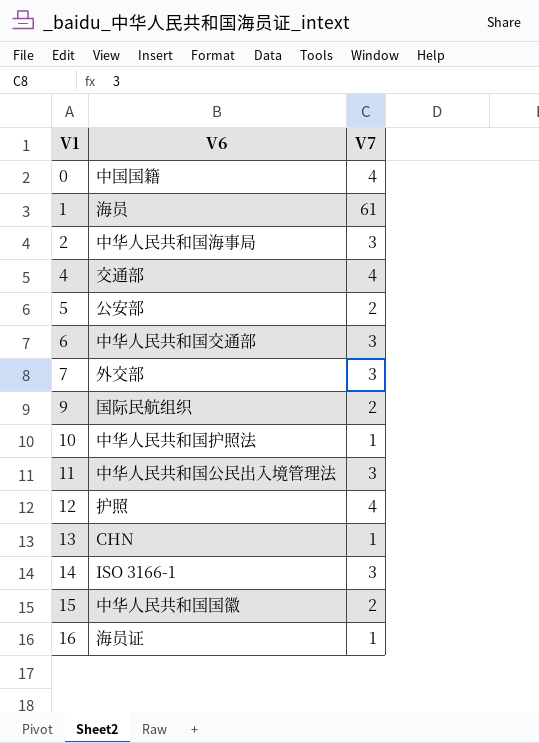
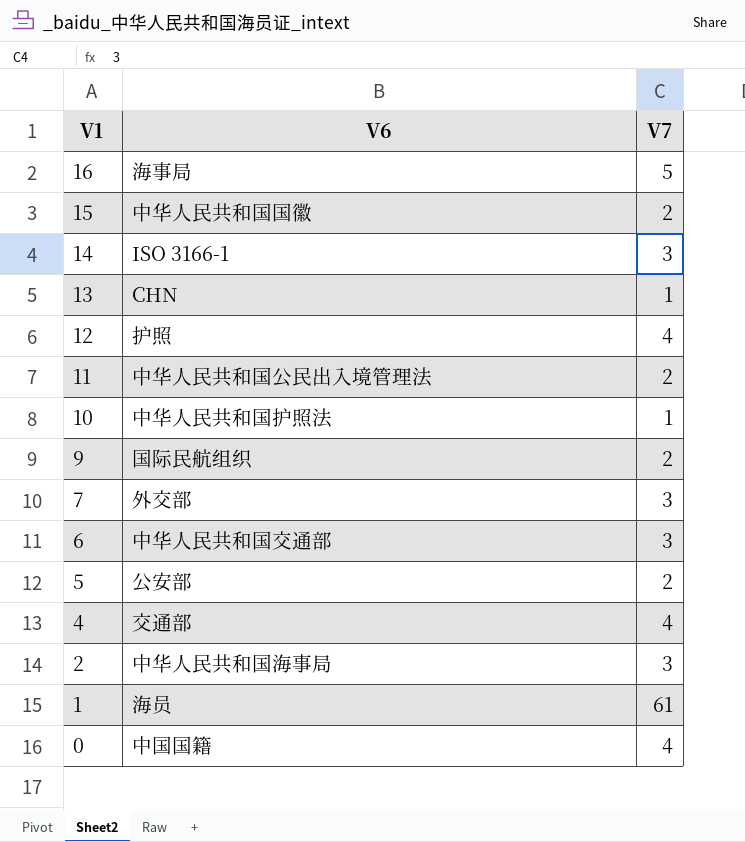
row order: V1 ascending -> V1 descending
16 | V6: 海员证 -> 海事局
16 | V7: 1 -> 5
11 | V7: 3 -> 2

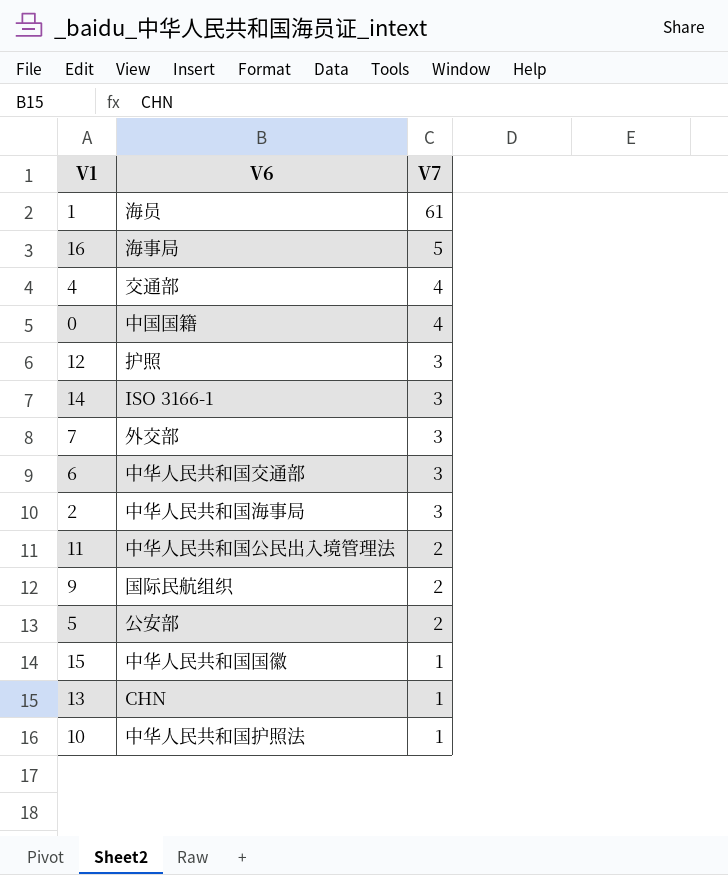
row order: V1 descending -> V7 descending
12 | V7: 4 -> 3
15 | V7: 2 -> 1

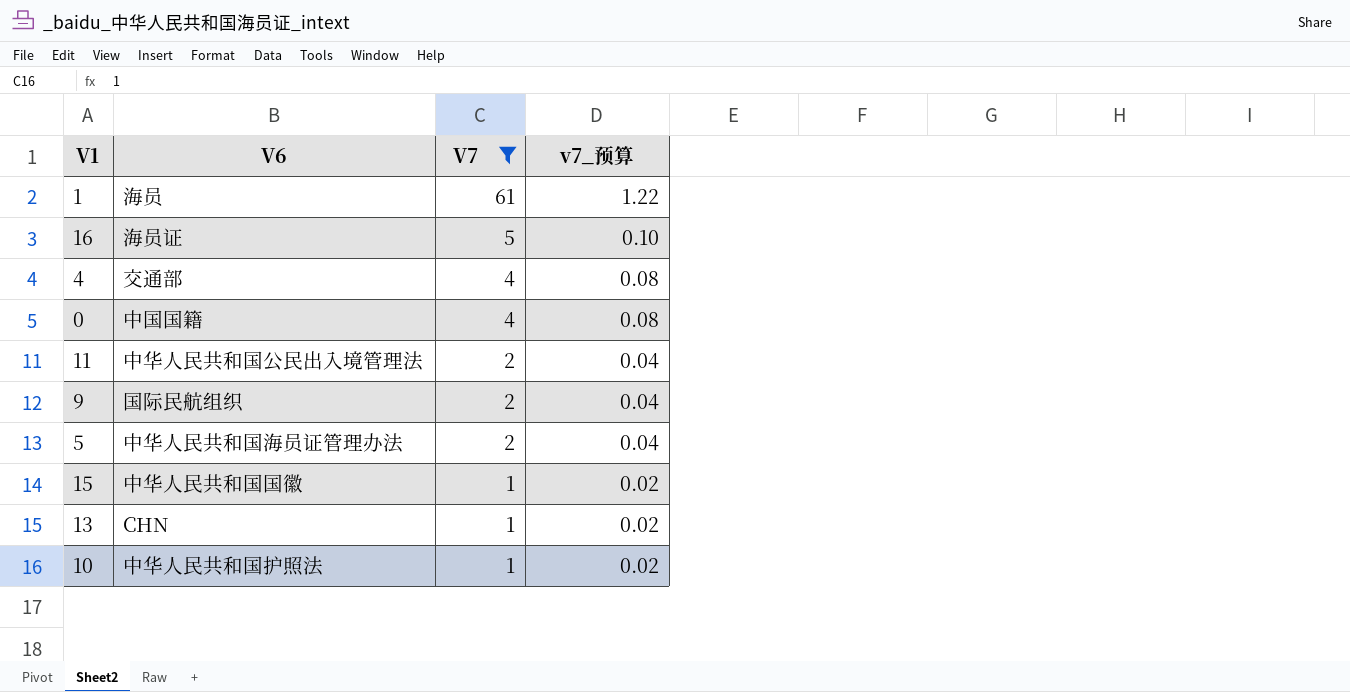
filter: none -> V7 != 3
column v7_预算 | formula: none -> [V7] * 0.02
16 | V6: 海事局 -> 海员证
5 | V6: 公安部 -> 中华人民共和国海员证管理办法

